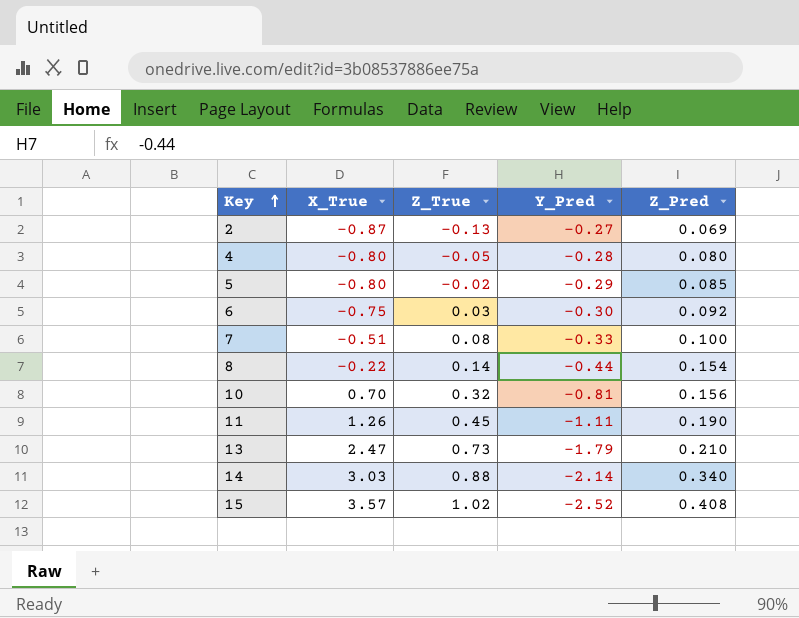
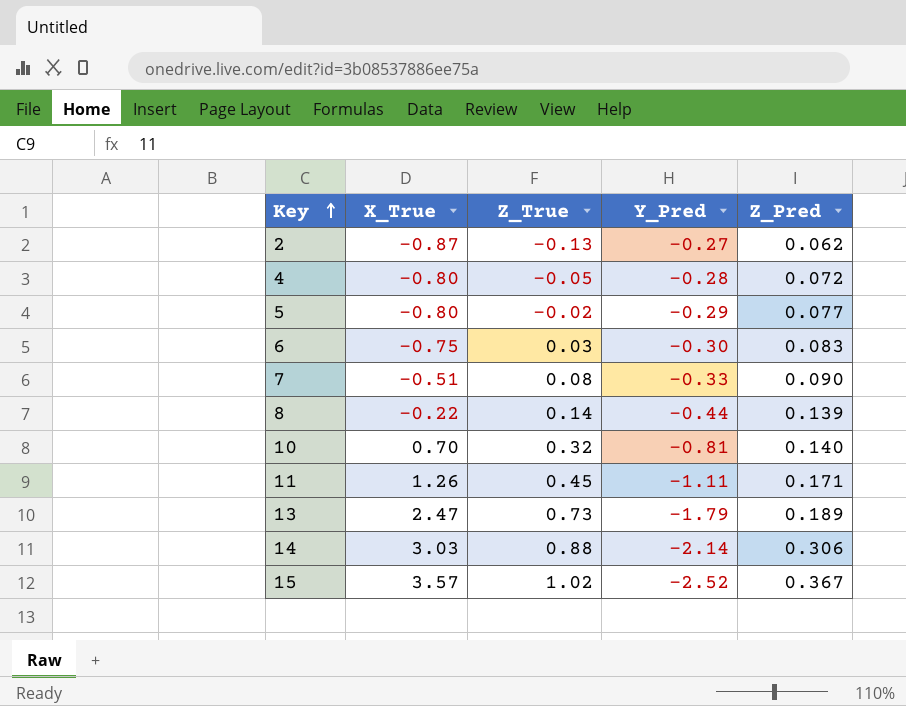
2 | Z_Pred: 0.069 -> 0.062
4 | Z_Pred: 0.080 -> 0.072
5 | Z_Pred: 0.085 -> 0.077
6 | Z_Pred: 0.092 -> 0.083
7 | Z_Pred: 0.100 -> 0.090
8 | Z_Pred: 0.154 -> 0.139
10 | Z_Pred: 0.156 -> 0.140
11 | Z_Pred: 0.190 -> 0.171
13 | Z_Pred: 0.210 -> 0.189
14 | Z_Pred: 0.340 -> 0.306
15 | Z_Pred: 0.408 -> 0.367

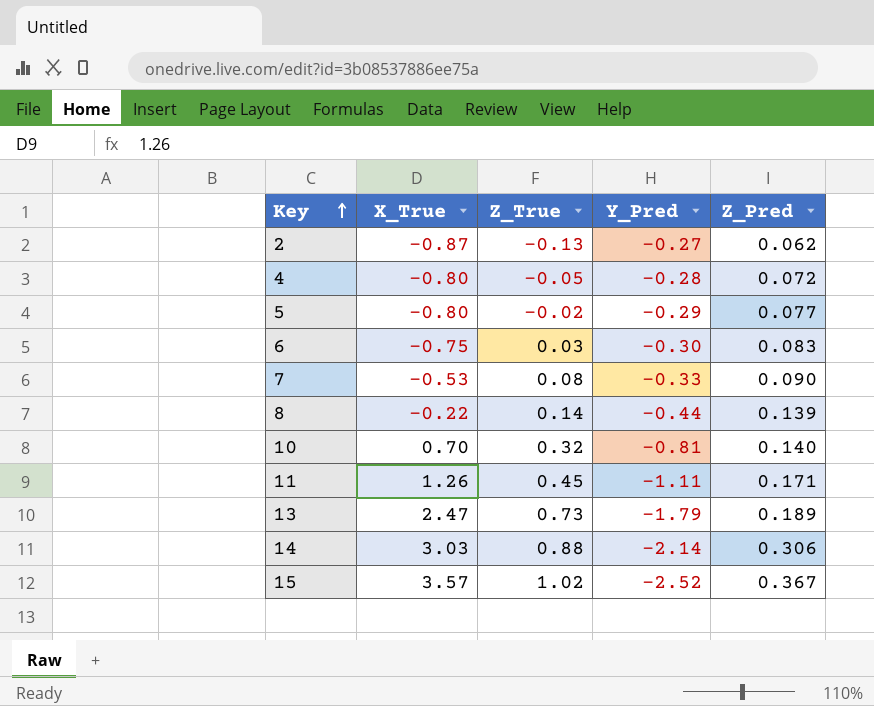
7 | X_True: -0.51 -> -0.53

